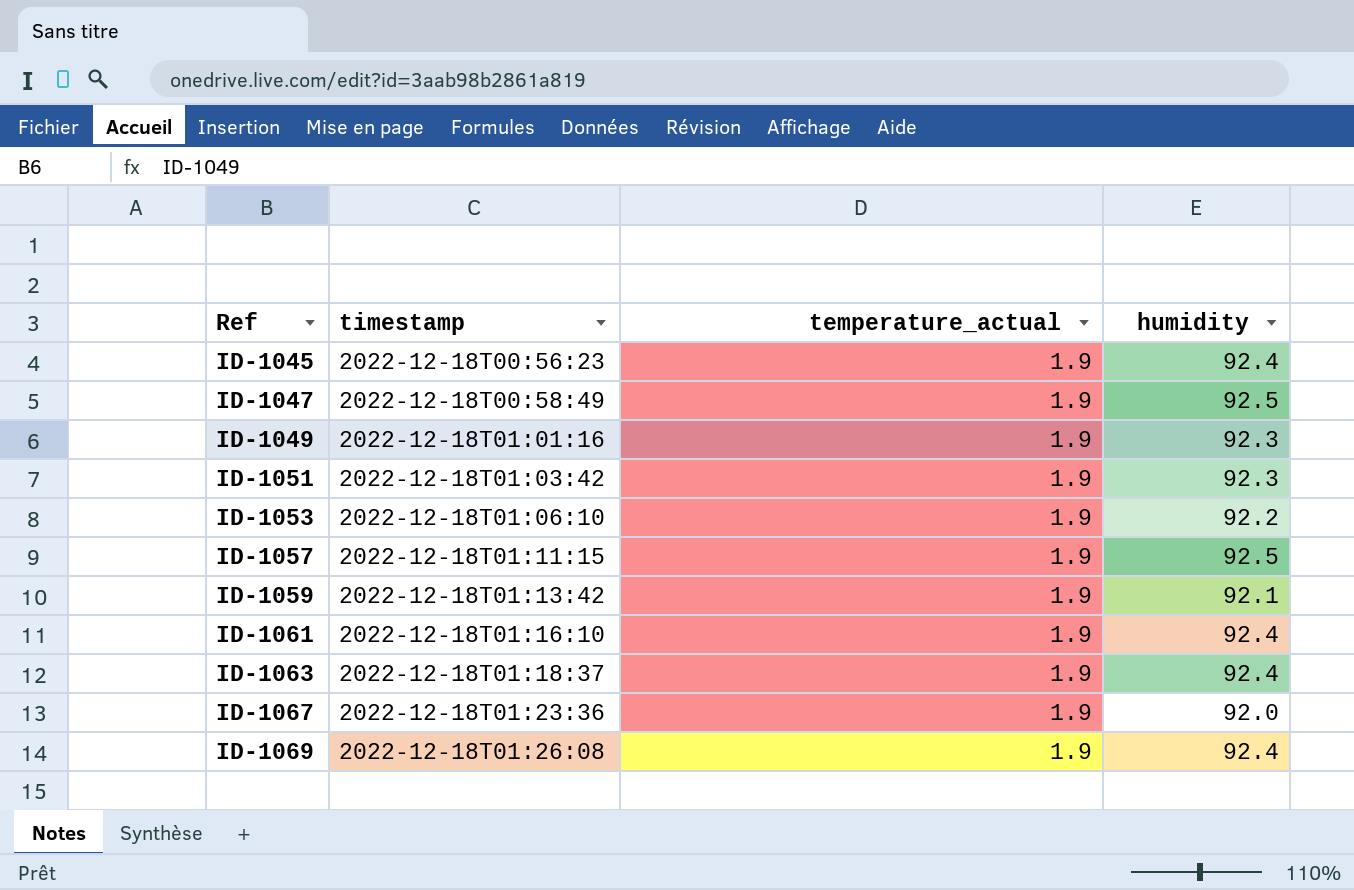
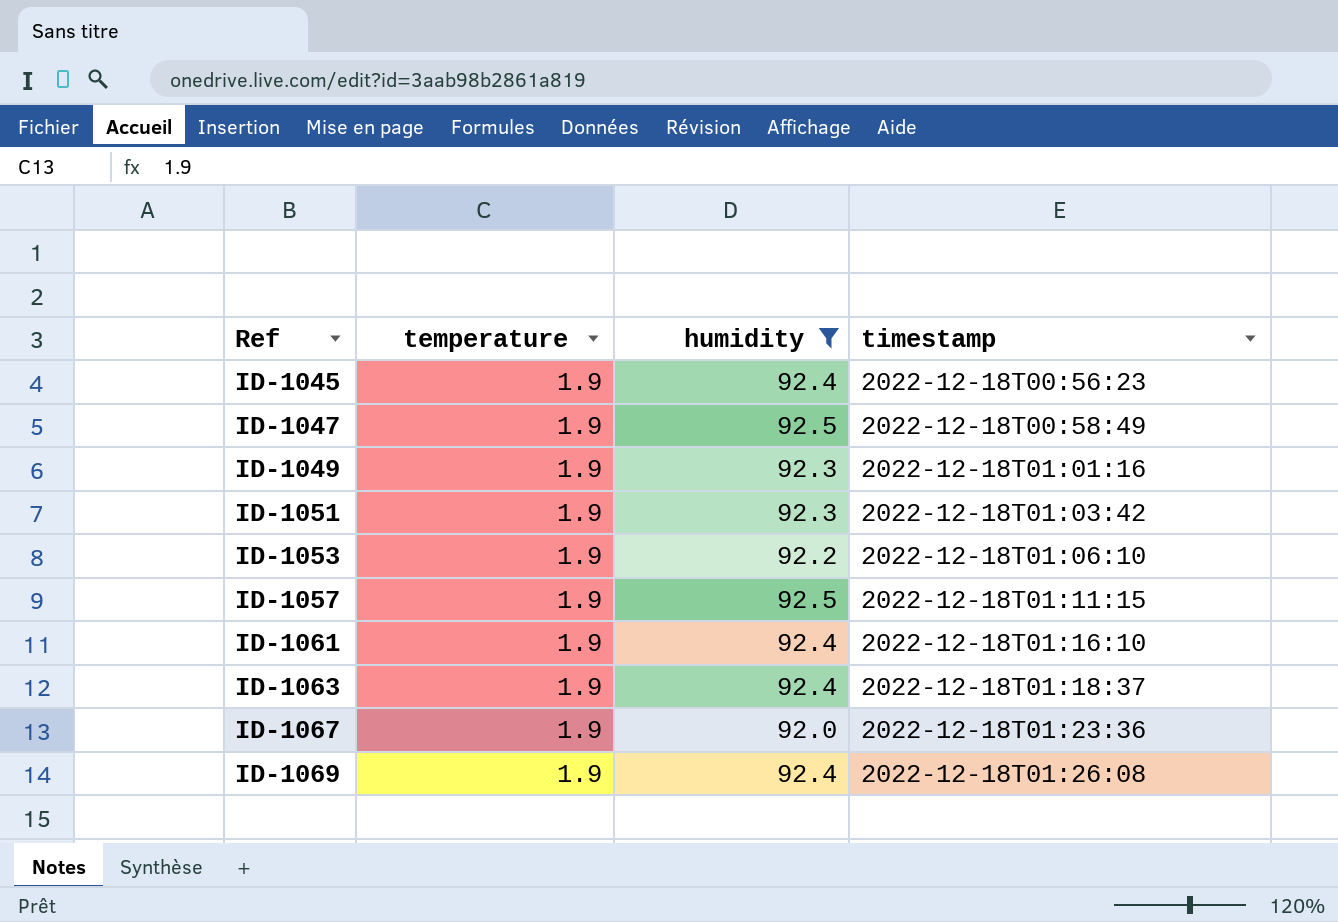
filter: none -> humidity != 92.1
column name: temperature_actual -> temperature
column timestamp | position: 2 -> 4

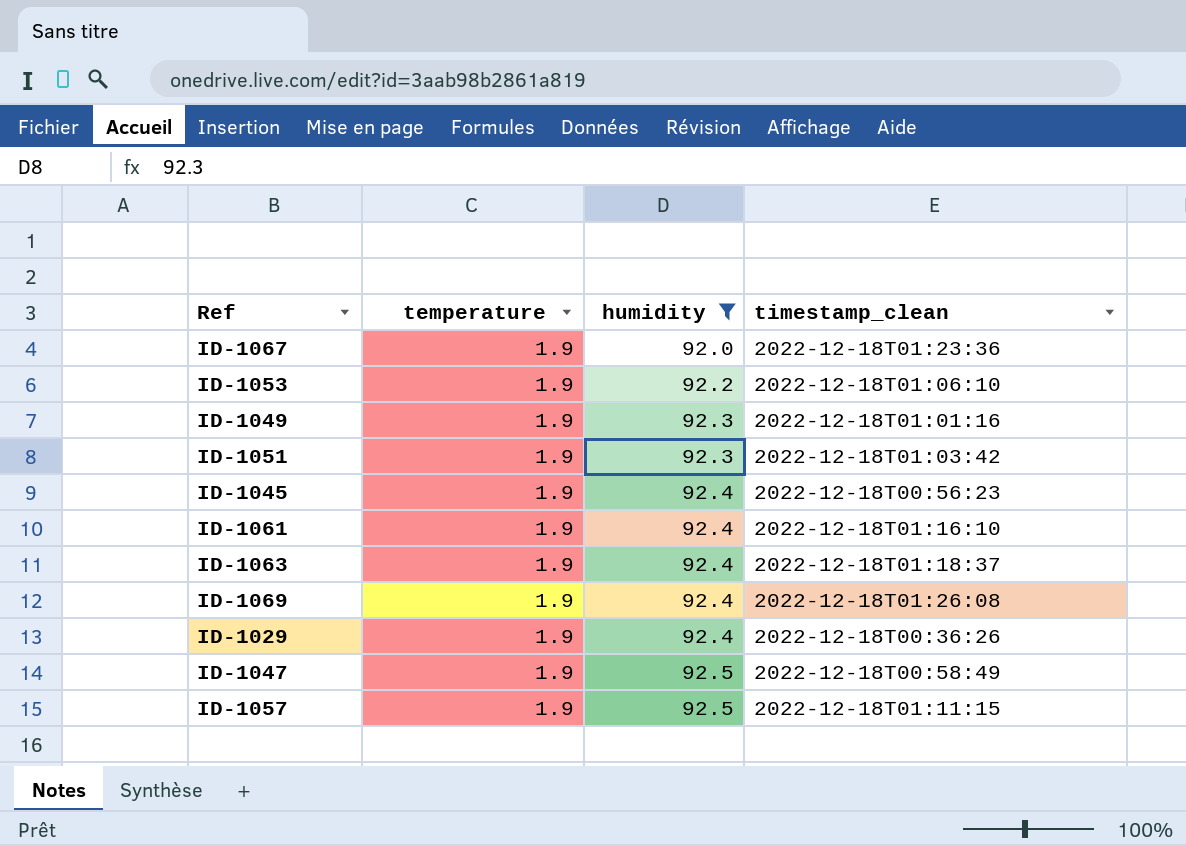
row order: Ref ascending -> humidity ascending
column name: timestamp -> timestamp_clean
row ID-1029: none -> 1.9 | 92.4 | 2022-12-18T00:36:26

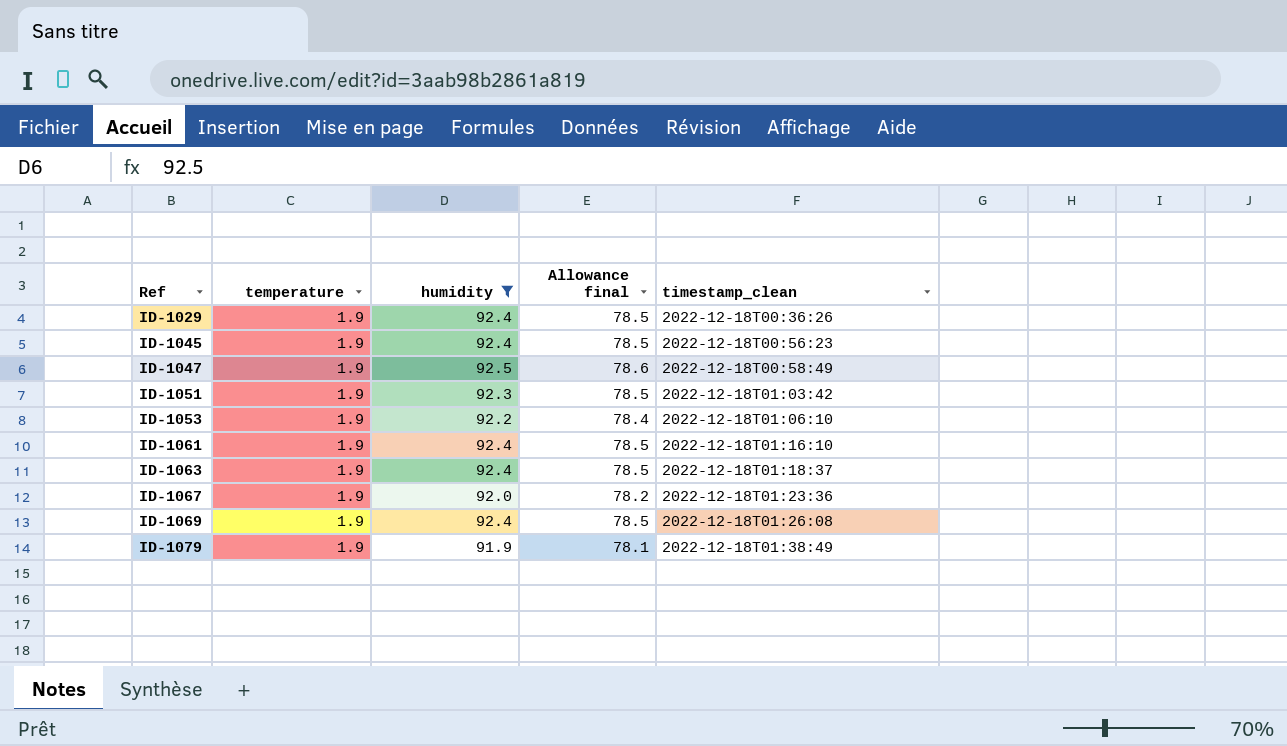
row order: humidity ascending -> Ref ascending
column Allowance final | formula: none -> [humidity] * 0.85
row ID-1049: 1.9 | 92.3 | 2022-12-18T01:01:16 -> none
row ID-1057: 1.9 | 92.5 | 2022-12-18T01:11:15 -> none
row ID-1079: none -> 1.9 | 91.9 | 78.1 | 2022-12-18T01:38:49

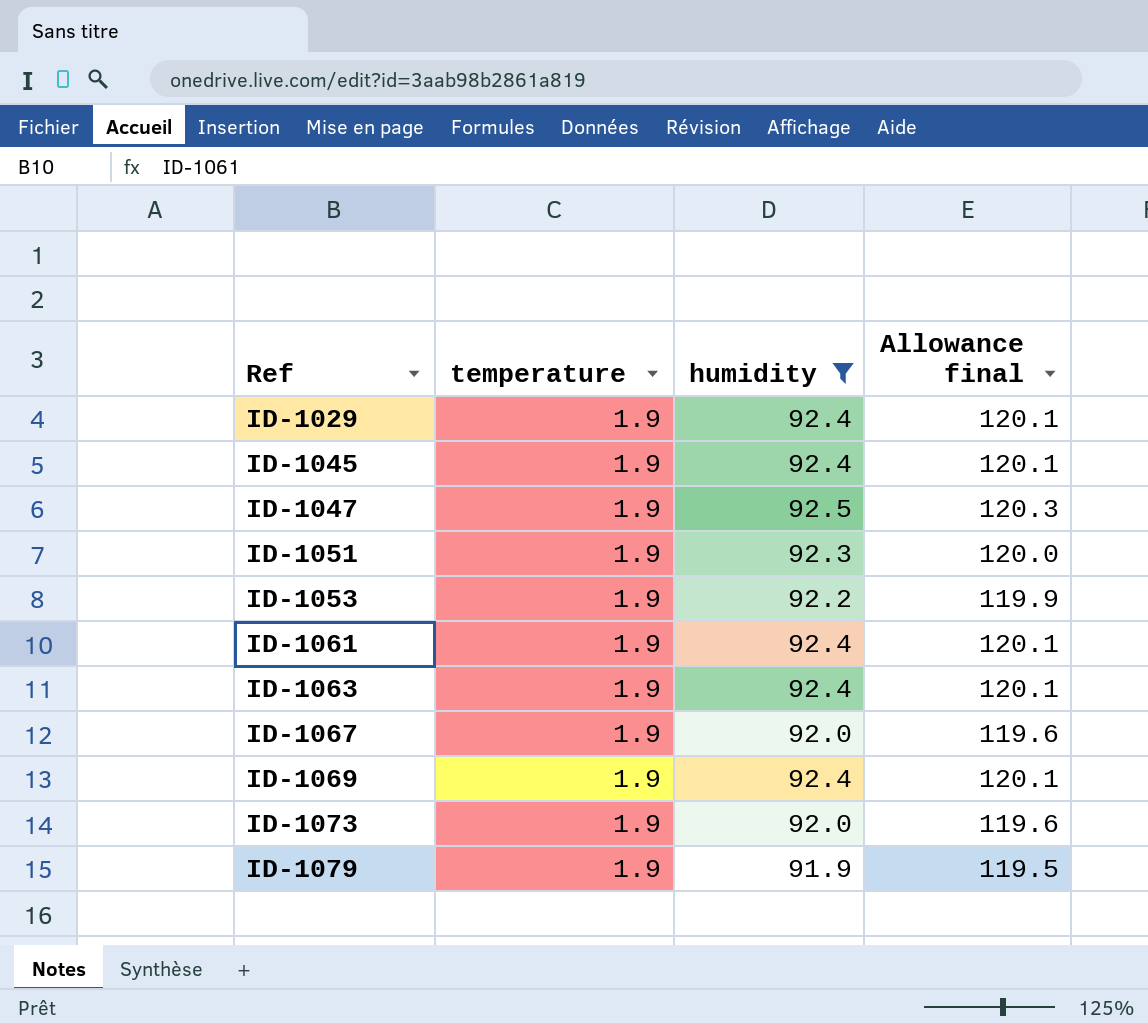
column timestamp_clean | position: 5 -> none
column Allowance final | formula: [humidity] * 0.85 -> [humidity] * 1.3
row ID-1073: none -> 1.9 | 92.0 | 119.6

